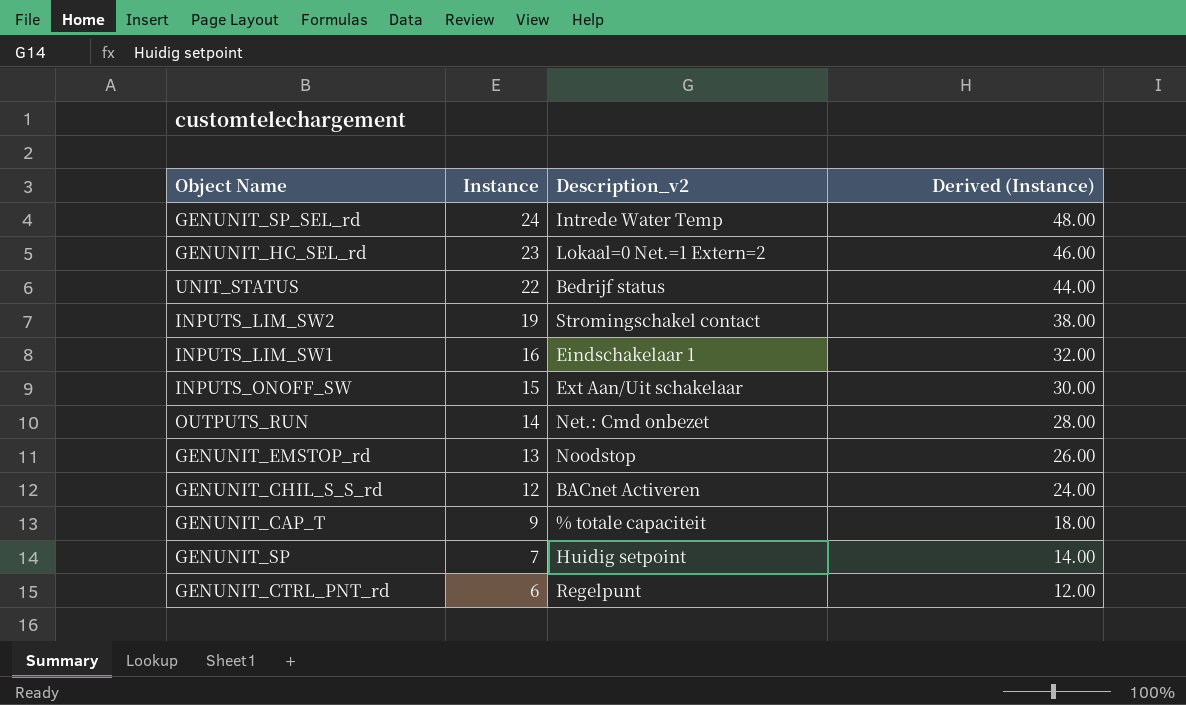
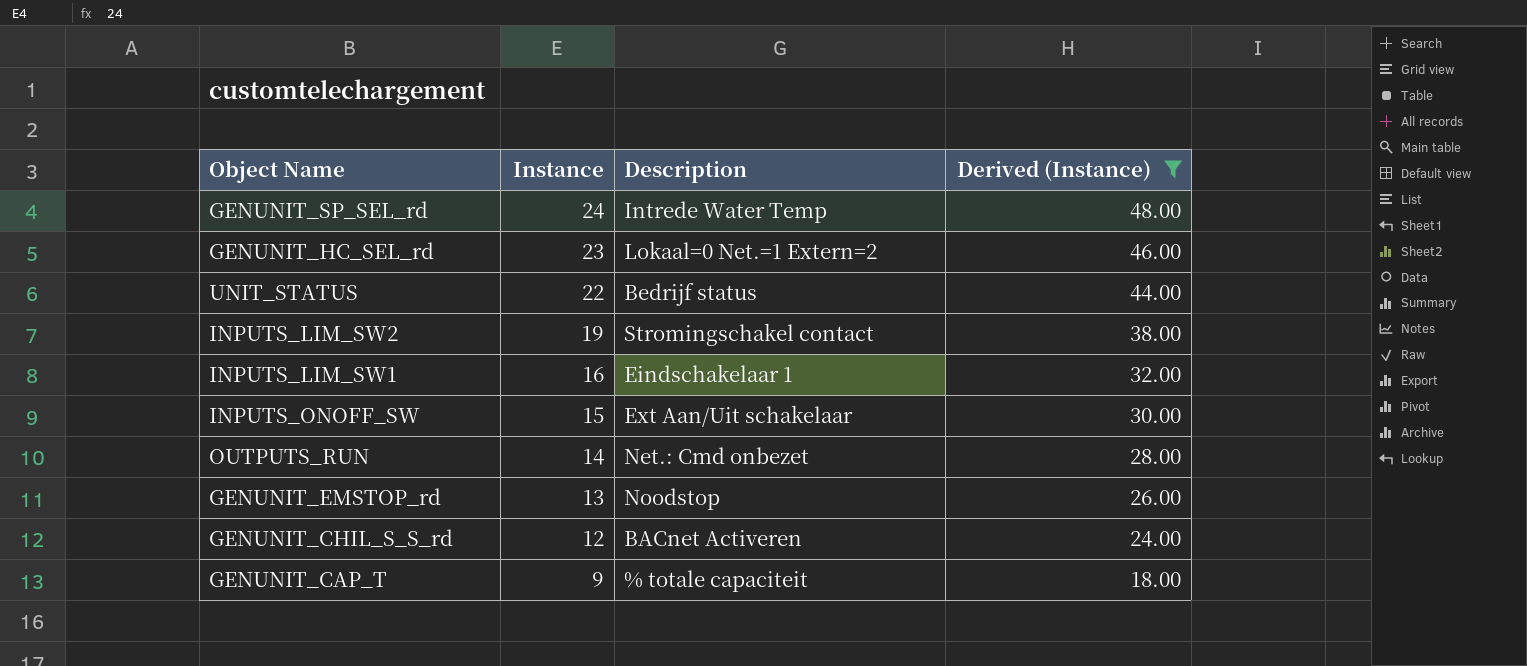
filter: none -> Derived (Instance) >= 18.00
column name: Description_v2 -> Description

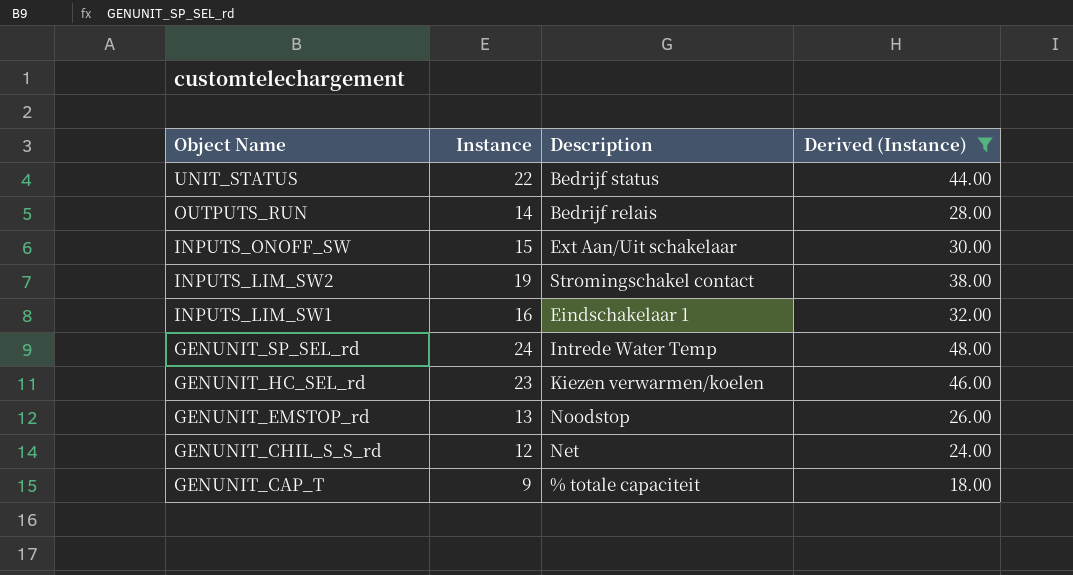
row order: Instance descending -> Object Name descending
OUTPUTS_RUN | Description: Net.: Cmd onbezet -> Bedrijf relais
GENUNIT_HC_SEL_rd | Description: Lokaal=0 Net.=1 Extern=2 -> Kiezen verwarmen/koelen
GENUNIT_CHIL_S_S_rd | Description: BACnet Activeren -> Net

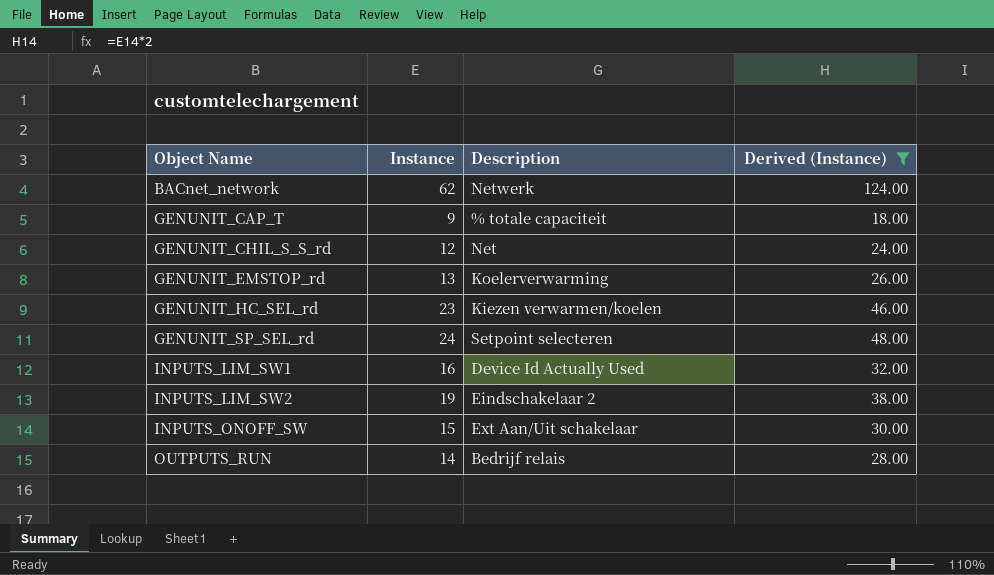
row order: Object Name descending -> Object Name ascending
row UNIT_STATUS: 22 | Bedrijf status | 44.00 -> none
row BACnet_network: none -> 62 | Netwerk | 124.00
GENUNIT_EMSTOP_rd | Description: Noodstop -> Koelerverwarming
GENUNIT_SP_SEL_rd | Description: Intrede Water Temp -> Setpoint selecteren
INPUTS_LIM_SW1 | Description: Eindschakelaar 1 -> Device Id Actually Used
INPUTS_LIM_SW2 | Description: Stromingschakel contact -> Eindschakelaar 2

